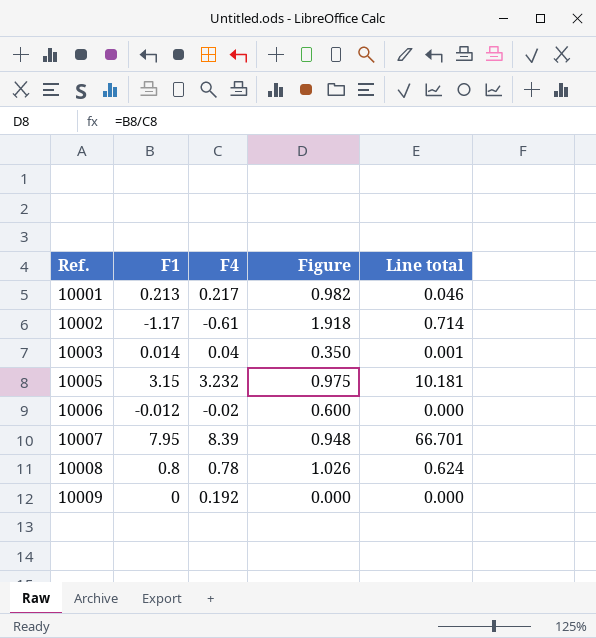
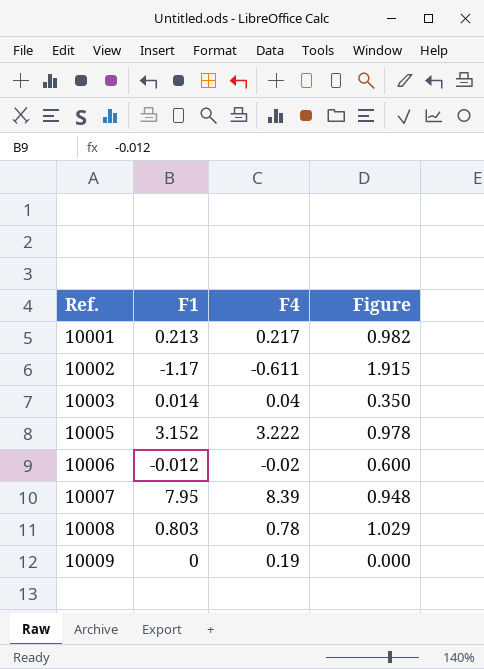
column Line total | formula: [F1] * [F4] -> none
10002 | F4: -0.61 -> -0.611
10002 | Figure: 1.918 -> 1.915
10005 | F1: 3.15 -> 3.152
10005 | F4: 3.232 -> 3.222
10005 | Figure: 0.975 -> 0.978
10008 | F1: 0.8 -> 0.803
10008 | Figure: 1.026 -> 1.029
10009 | F4: 0.192 -> 0.19

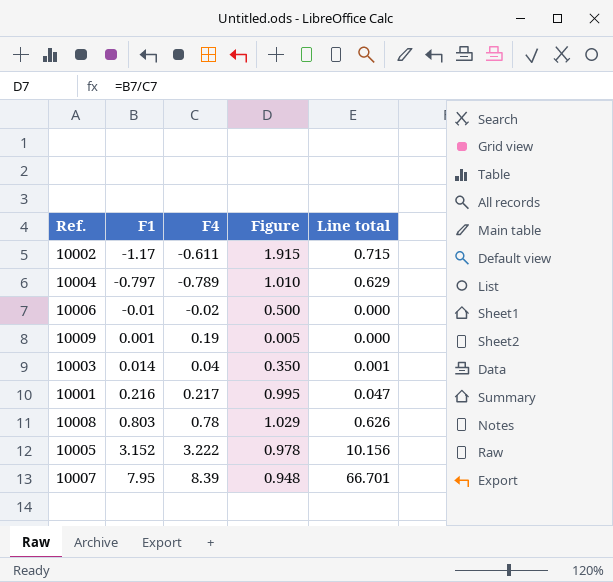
row order: Ref. ascending -> F1 ascending
column Line total | formula: none -> [F1] * [F4]
row 10004: none -> -0.797 | -0.789 | 1.010 | 0.629
10006 | F1: -0.012 -> -0.01
10006 | Figure: 0.600 -> 0.500
10009 | F1: 0 -> 0.001
10009 | Figure: 0.000 -> 0.005
10001 | F1: 0.213 -> 0.216
10001 | Figure: 0.982 -> 0.995

